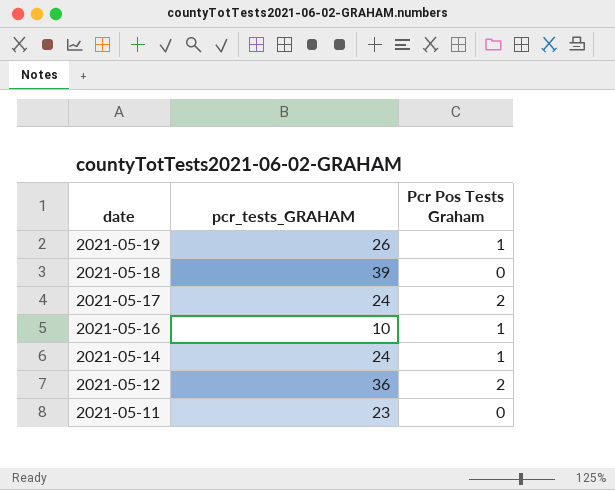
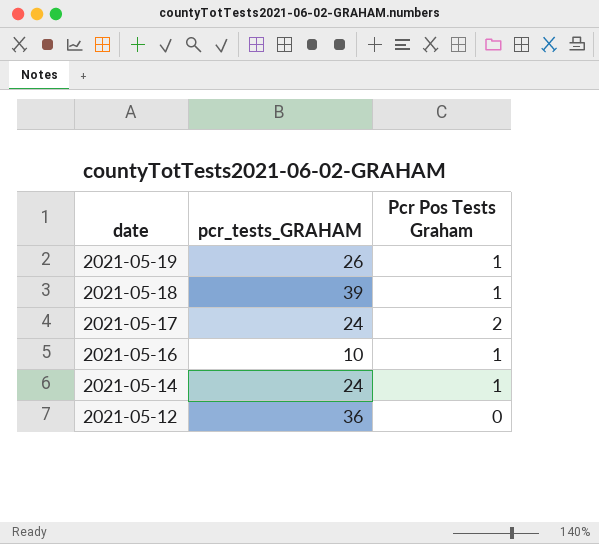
row 2021-05-11: 23 | 0 -> none
2021-05-18 | Pcr Pos Tests Graham: 0 -> 1
2021-05-12 | Pcr Pos Tests Graham: 2 -> 0

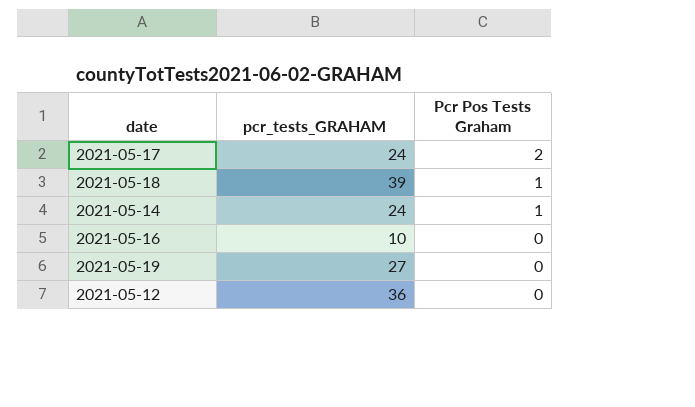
row order: date descending -> Pcr Pos Tests Graham descending
2021-05-16 | Pcr Pos Tests Graham: 1 -> 0
2021-05-19 | pcr_tests_GRAHAM: 26 -> 27
2021-05-19 | Pcr Pos Tests Graham: 1 -> 0

